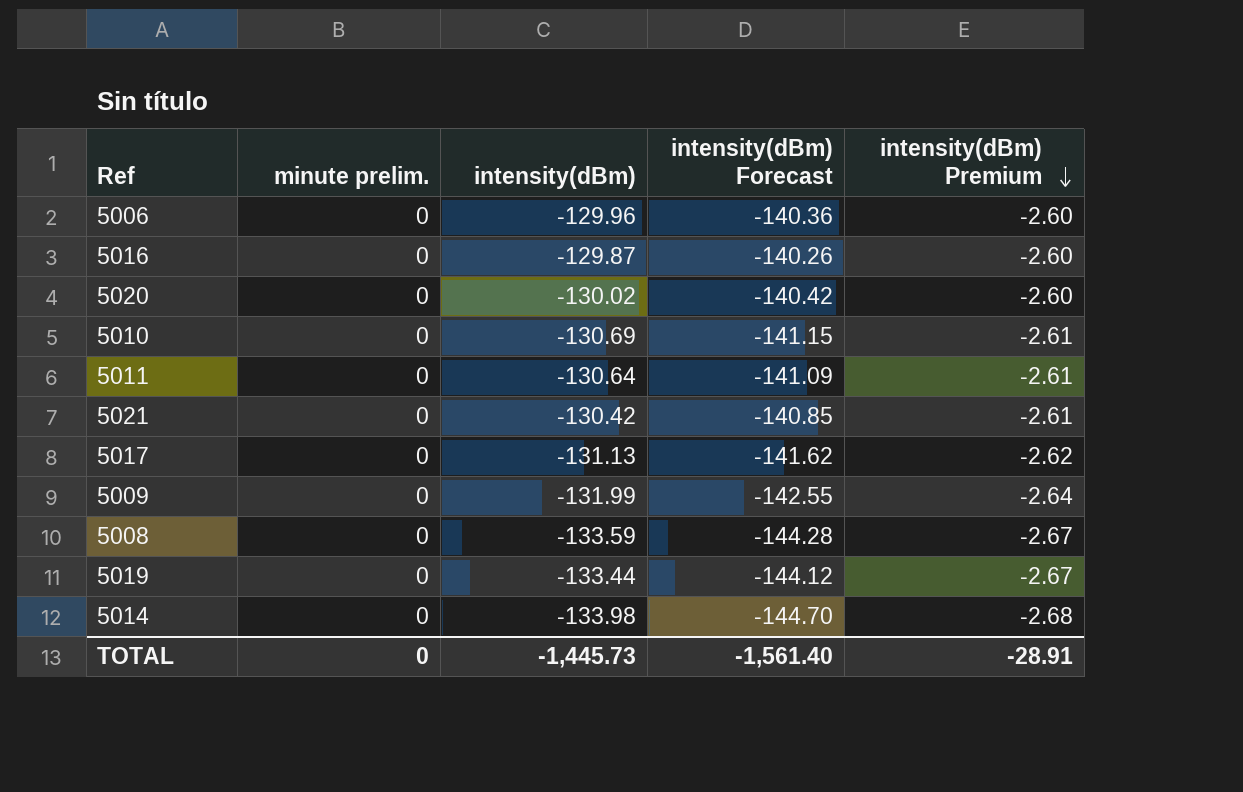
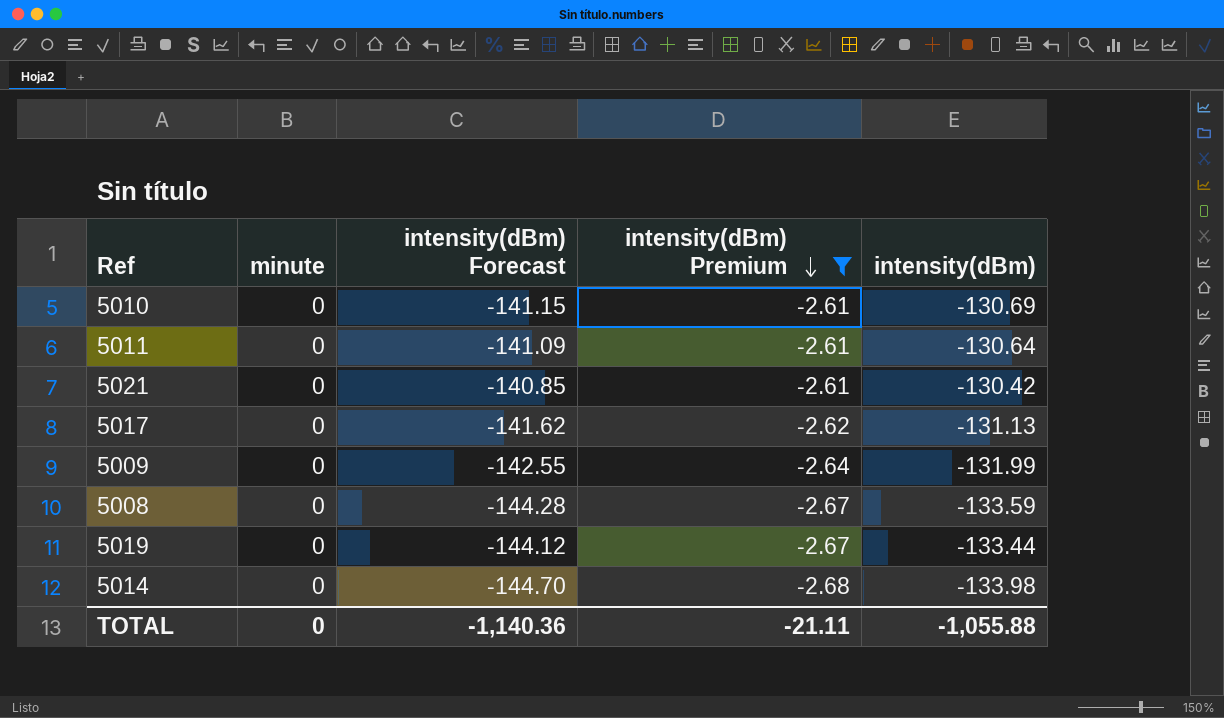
filter: none -> intensity(dBm) Premium != -2.60
column name: minute prelim. -> minute
column intensity(dBm) | position: 3 -> 5
TOTAL | intensity(dBm) Forecast: -1,561.40 -> -1,140.36
TOTAL | intensity(dBm) Premium: -28.91 -> -21.11
TOTAL | intensity(dBm): -1,445.73 -> -1,055.88

